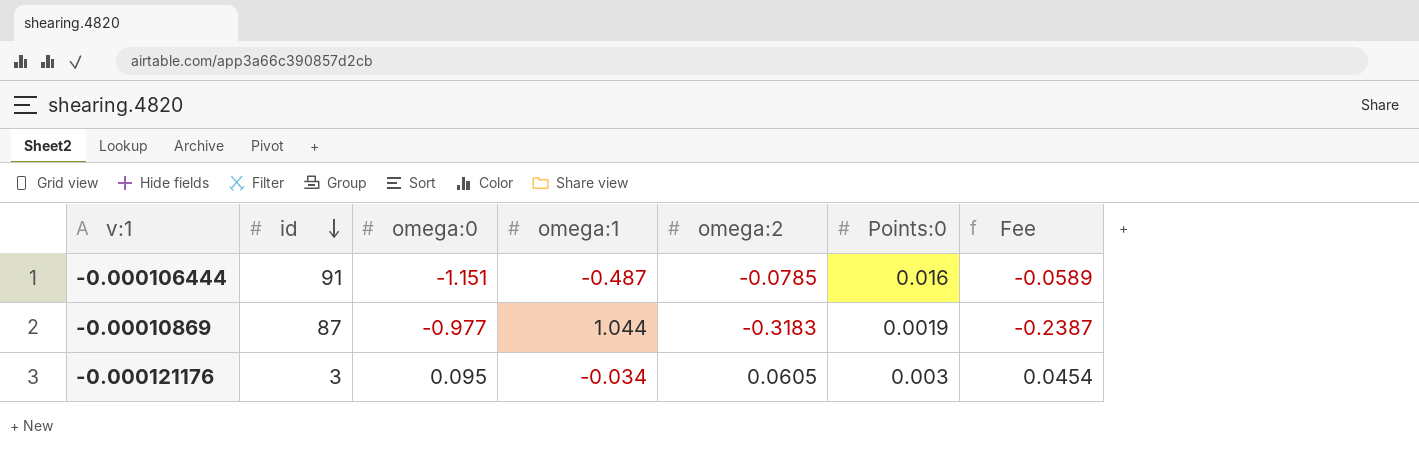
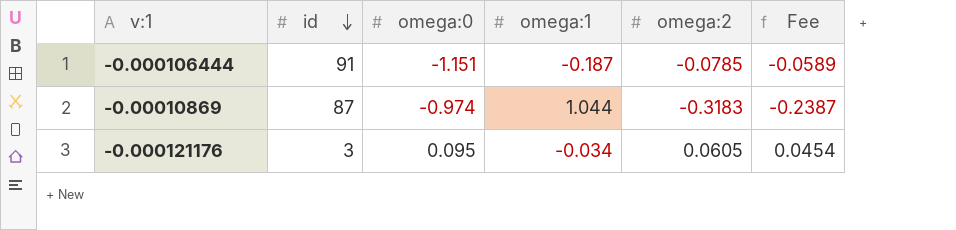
column Points:0 | position: 6 -> none
-0.000106444 | omega:1: -0.487 -> -0.187
-0.00010869 | omega:0: -0.977 -> -0.974

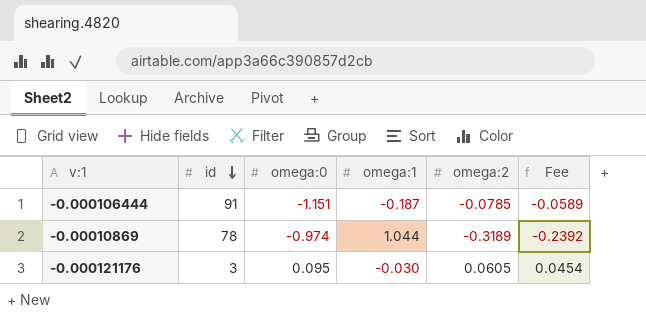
-0.00010869 | id: 87 -> 78
-0.00010869 | omega:2: -0.3183 -> -0.3189
-0.00010869 | Fee: -0.2387 -> -0.2392
-0.000121176 | omega:1: -0.034 -> -0.030

